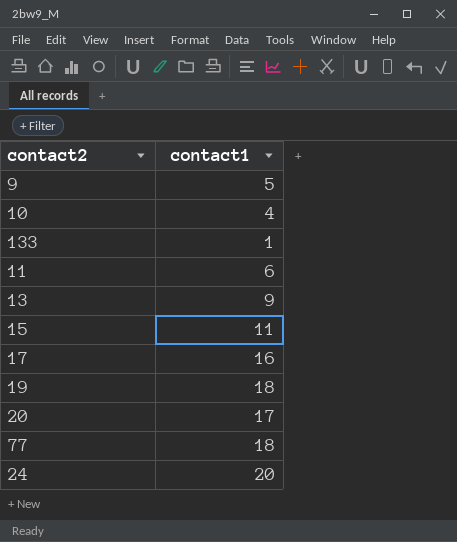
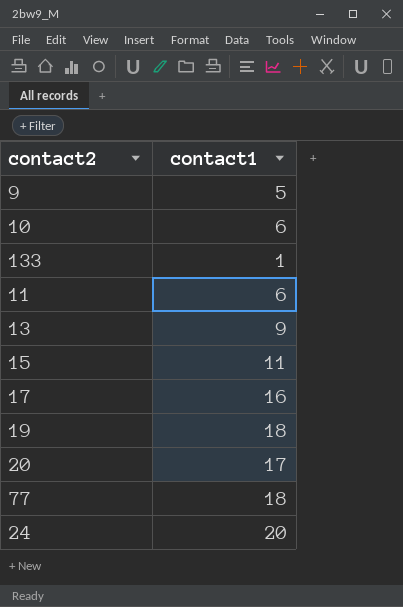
10 | contact1: 4 -> 6

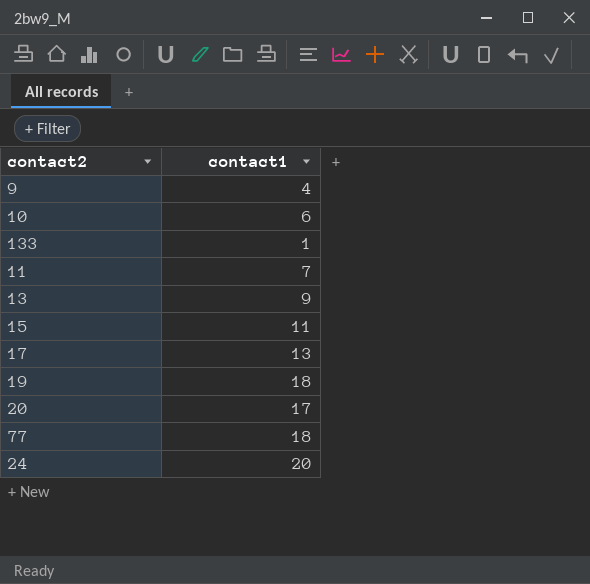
9 | contact1: 5 -> 4
11 | contact1: 6 -> 7
17 | contact1: 16 -> 13

